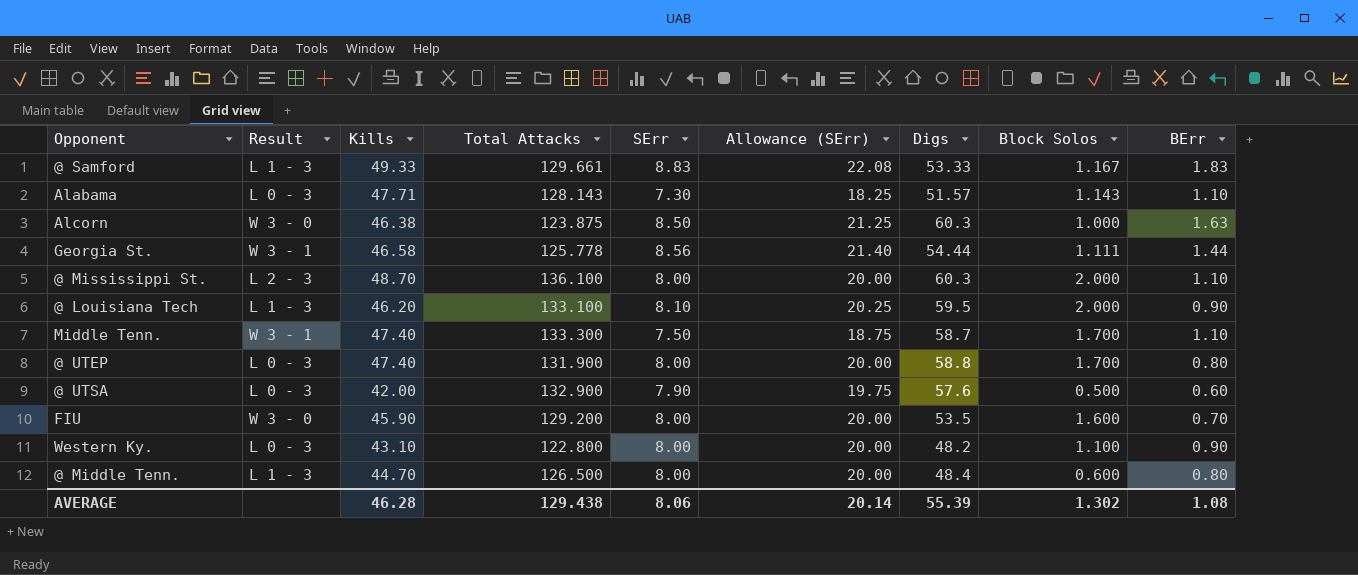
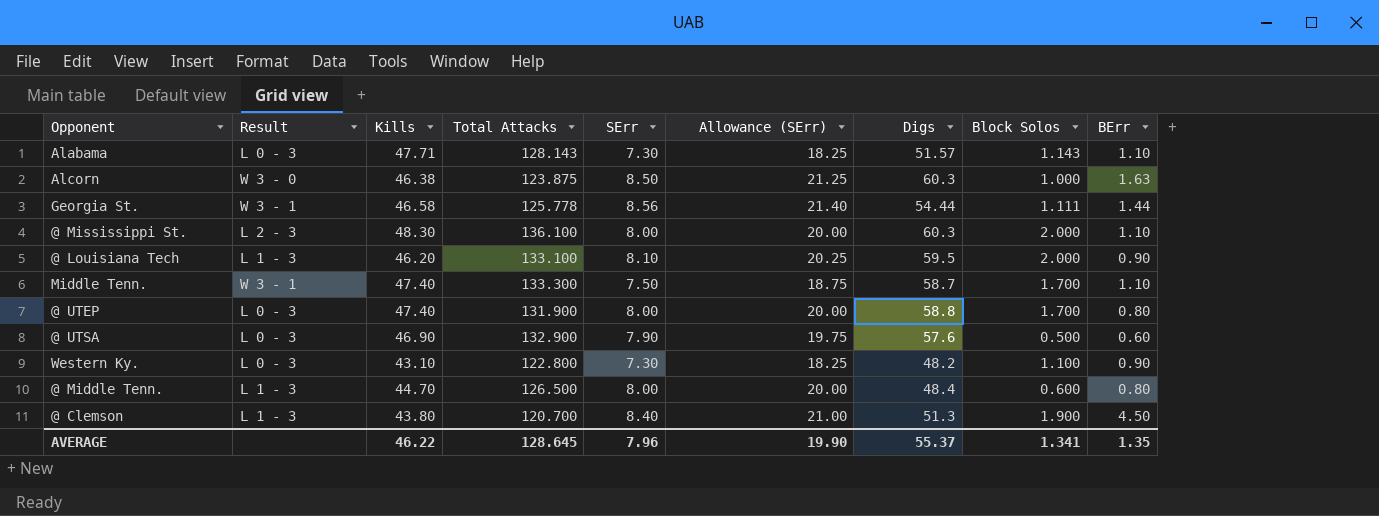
row @ Samford: L 1 - 3 | 49.33 | 129.661 | 8.83 | 22.08 | 53.33 | 1.167 | 1.83 -> none
row FIU: W 3 - 0 | 45.90 | 129.200 | 8.00 | 20.00 | 53.5 | 1.600 | 0.70 -> none
@ Mississippi St. | Kills: 48.70 -> 48.30
@ UTSA | Kills: 42.00 -> 46.90
Western Ky. | SErr: 8.00 -> 7.30
Western Ky. | Allowance (SErr): 20.00 -> 18.25
row @ Clemson: none -> L 1 - 3 | 43.80 | 120.700 | 8.40 | 21.00 | 51.3 | 1.900 | 4.50
AVERAGE | Kills: 46.28 -> 46.22
AVERAGE | Total Attacks: 129.438 -> 128.645
AVERAGE | SErr: 8.06 -> 7.96
AVERAGE | Allowance (SErr): 20.14 -> 19.90
AVERAGE | Digs: 55.39 -> 55.37
AVERAGE | Block Solos: 1.302 -> 1.341
AVERAGE | BErr: 1.08 -> 1.35

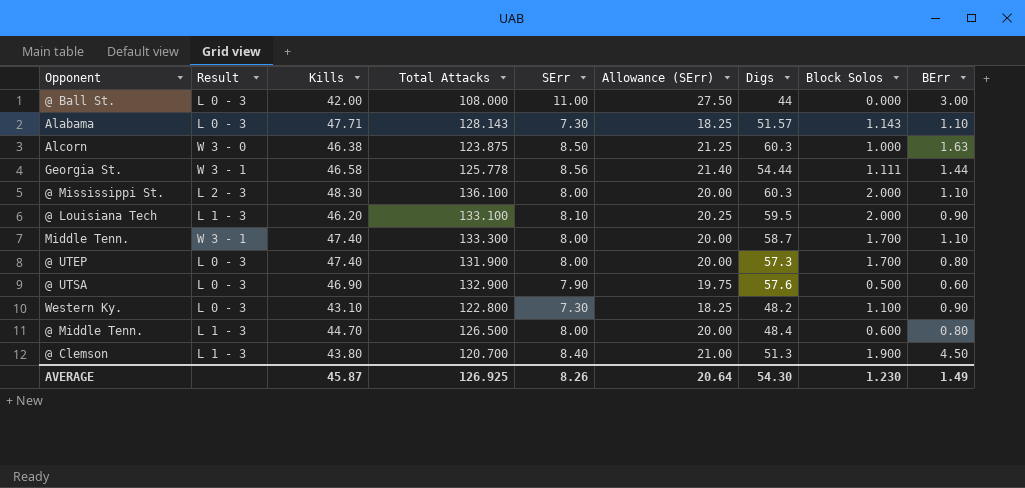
row @ Ball St.: none -> L 0 - 3 | 42.00 | 108.000 | 11.00 | 27.50 | 44 | 0.000 | 3.00
Middle Tenn. | SErr: 7.50 -> 8.00
Middle Tenn. | Allowance (SErr): 18.75 -> 20.00
@ UTEP | Digs: 58.8 -> 57.3
AVERAGE | Kills: 46.22 -> 45.87
AVERAGE | Total Attacks: 128.645 -> 126.925
AVERAGE | SErr: 7.96 -> 8.26
AVERAGE | Allowance (SErr): 19.90 -> 20.64
AVERAGE | Digs: 55.37 -> 54.30
AVERAGE | Block Solos: 1.341 -> 1.230
AVERAGE | BErr: 1.35 -> 1.49

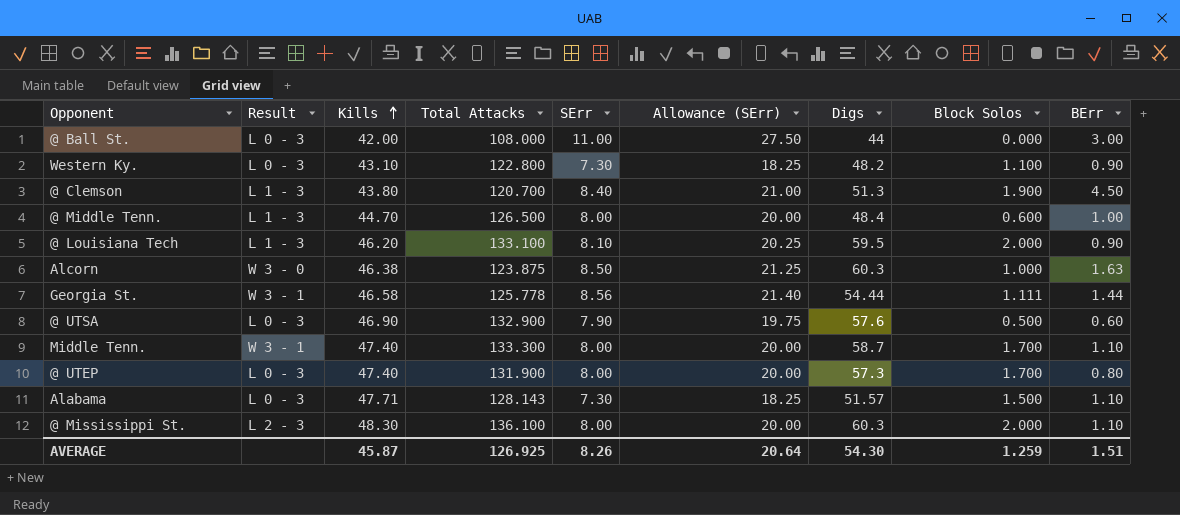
row order: none -> Kills ascending
@ Middle Tenn. | BErr: 0.80 -> 1.00
Alabama | Block Solos: 1.143 -> 1.500
AVERAGE | Block Solos: 1.230 -> 1.259
AVERAGE | BErr: 1.49 -> 1.51

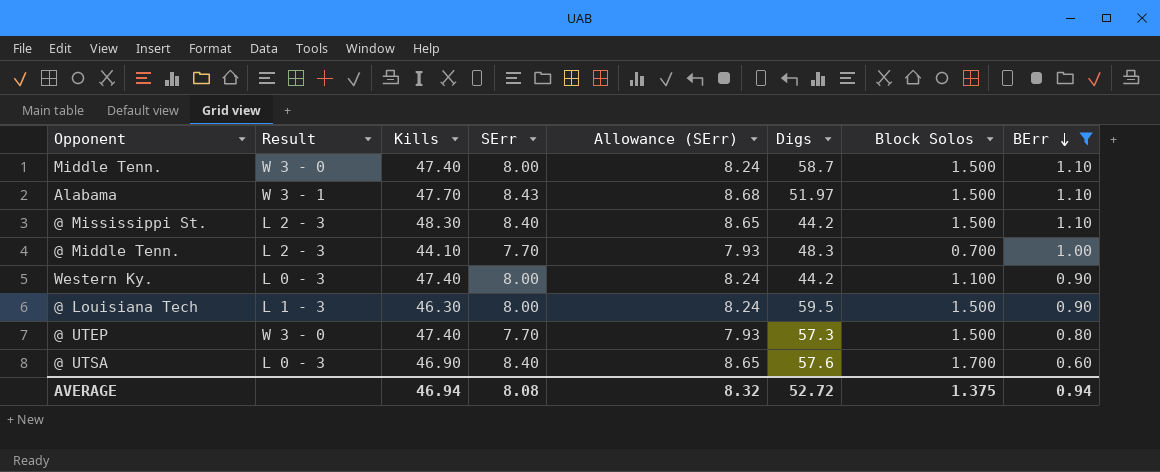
filter: none -> BErr <= 1.10
row order: Kills ascending -> BErr descending
column Total Attacks | position: 4 -> none
column Allowance (SErr) | formula: [SErr] * 2.5 -> [SErr] * 1.03
Middle Tenn. | Result: W 3 - 1 -> W 3 - 0
Middle Tenn. | Block Solos: 1.700 -> 1.500
Alabama | Result: L 0 - 3 -> W 3 - 1
Alabama | Kills: 47.71 -> 47.70
Alabama | SErr: 7.30 -> 8.43
Alabama | Digs: 51.57 -> 51.97
@ Mississippi St. | SErr: 8.00 -> 8.40
@ Mississippi St. | Digs: 60.3 -> 44.2
@ Mississippi St. | Block Solos: 2.000 -> 1.500
@ Middle Tenn. | Result: L 1 - 3 -> L 2 - 3
@ Middle Tenn. | Kills: 44.70 -> 44.10
@ Middle Tenn. | SErr: 8.00 -> 7.70
@ Middle Tenn. | Digs: 48.4 -> 48.3
@ Middle Tenn. | Block Solos: 0.600 -> 0.700
Western Ky. | Kills: 43.10 -> 47.40
Western Ky. | SErr: 7.30 -> 8.00
Western Ky. | Digs: 48.2 -> 44.2
@ Louisiana Tech | Kills: 46.20 -> 46.30
@ Louisiana Tech | SErr: 8.10 -> 8.00
@ Louisiana Tech | Block Solos: 2.000 -> 1.500
@ UTEP | Result: L 0 - 3 -> W 3 - 0
@ UTEP | SErr: 8.00 -> 7.70
@ UTEP | Block Solos: 1.700 -> 1.500
@ UTSA | SErr: 7.90 -> 8.40
@ UTSA | Block Solos: 0.500 -> 1.700
AVERAGE | Kills: 45.87 -> 46.94
AVERAGE | SErr: 8.26 -> 8.08
AVERAGE | Allowance (SErr): 20.64 -> 8.32
AVERAGE | Digs: 54.30 -> 52.72
AVERAGE | Block Solos: 1.259 -> 1.375
AVERAGE | BErr: 1.51 -> 0.94

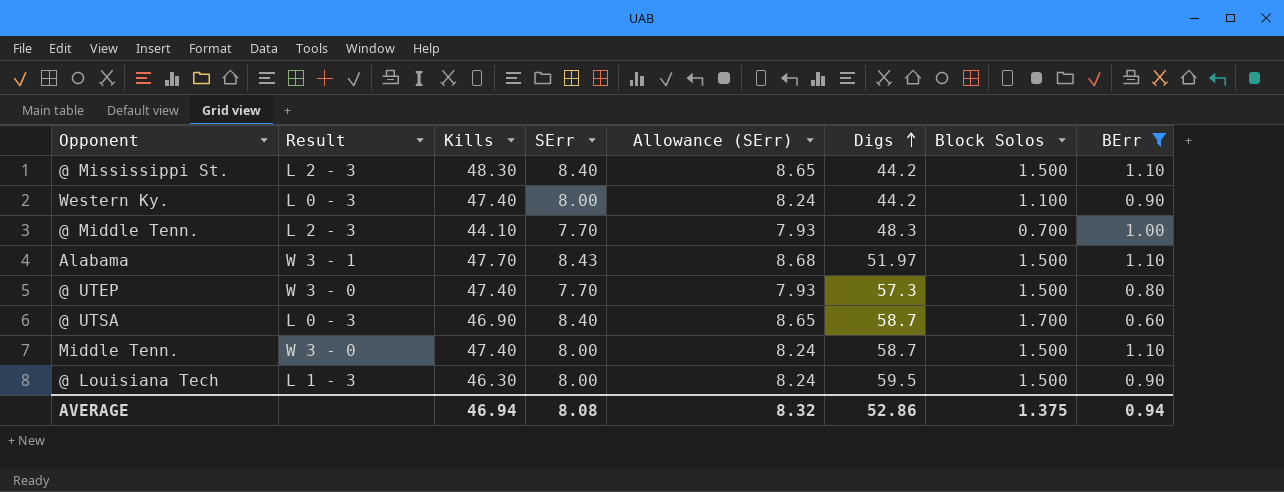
row order: BErr descending -> Digs ascending
@ UTSA | Digs: 57.6 -> 58.7
AVERAGE | Digs: 52.72 -> 52.86

